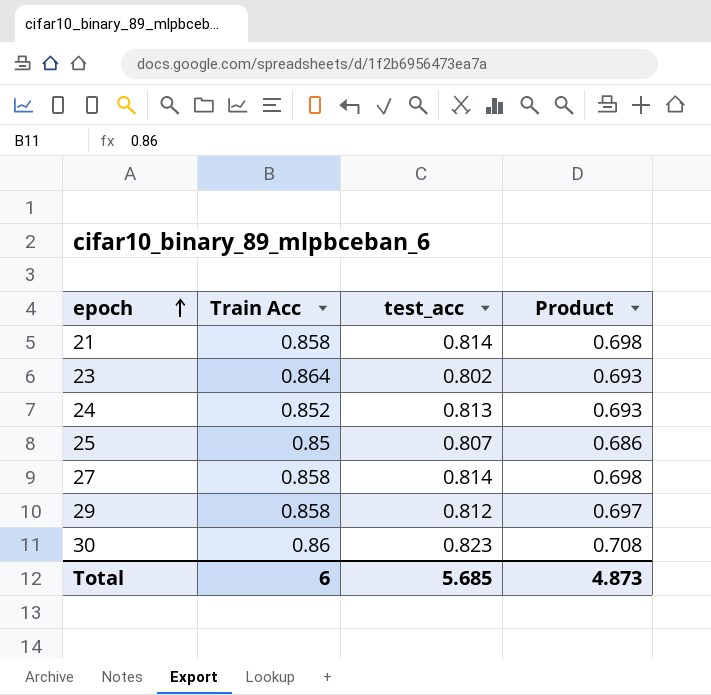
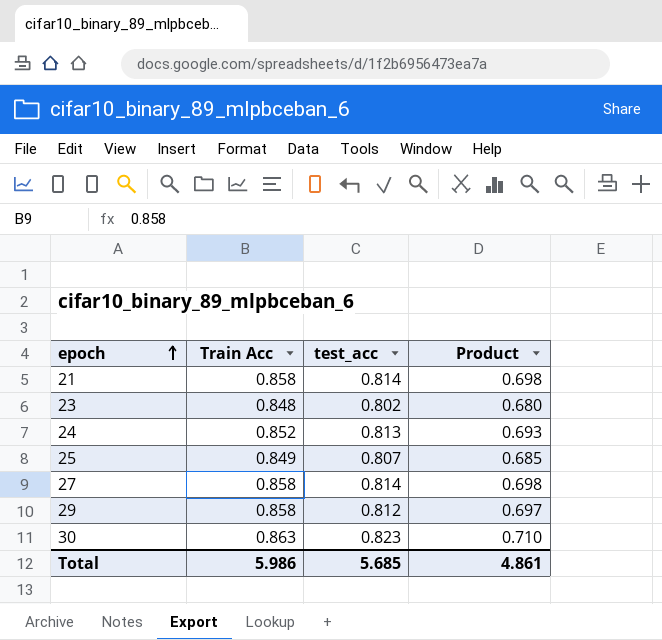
23 | Train Acc: 0.864 -> 0.848
23 | Product: 0.693 -> 0.680
25 | Train Acc: 0.85 -> 0.849
25 | Product: 0.686 -> 0.685
30 | Train Acc: 0.86 -> 0.863
30 | Product: 0.708 -> 0.710
Total | Train Acc: 6 -> 5.986
Total | Product: 4.873 -> 4.861

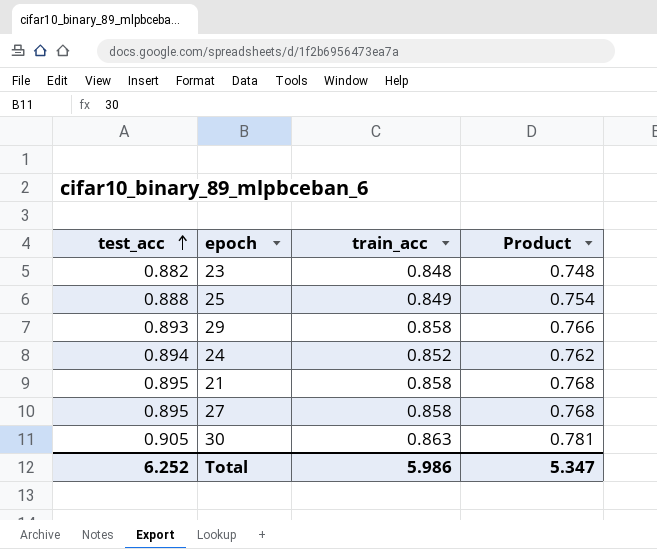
row order: epoch ascending -> test_acc ascending
column test_acc | position: 3 -> 1
column name: Train Acc -> train_acc
23 | test_acc: 0.802 -> 0.882
23 | Product: 0.680 -> 0.748
25 | test_acc: 0.807 -> 0.888
25 | Product: 0.685 -> 0.754
29 | test_acc: 0.812 -> 0.893
29 | Product: 0.697 -> 0.766
24 | test_acc: 0.813 -> 0.894
24 | Product: 0.693 -> 0.762
21 | test_acc: 0.814 -> 0.895
21 | Product: 0.698 -> 0.768
27 | test_acc: 0.814 -> 0.895
27 | Product: 0.698 -> 0.768
30 | test_acc: 0.823 -> 0.905
30 | Product: 0.710 -> 0.781
Total | test_acc: 5.685 -> 6.252
Total | Product: 4.861 -> 5.347

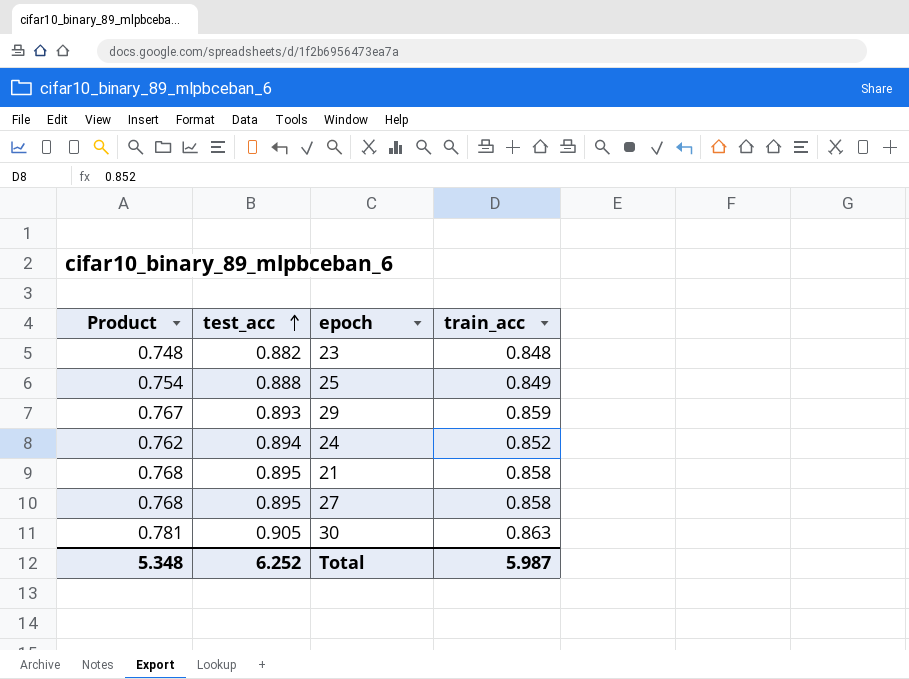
column Product | position: 4 -> 1
29 | Product: 0.766 -> 0.767
29 | train_acc: 0.858 -> 0.859
Total | Product: 5.347 -> 5.348
Total | train_acc: 5.986 -> 5.987

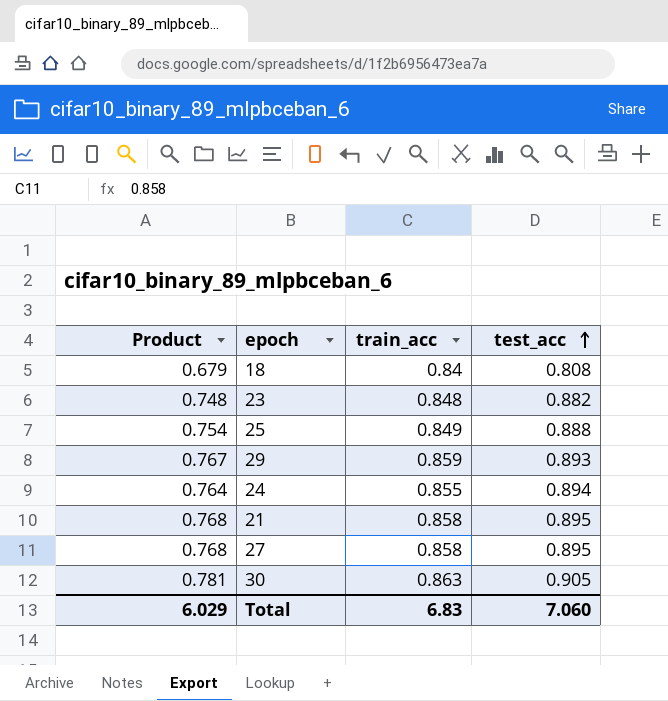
column test_acc | position: 2 -> 4
row 18: none -> 0.679 | 0.84 | 0.808
24 | Product: 0.762 -> 0.764
24 | train_acc: 0.852 -> 0.855
Total | Product: 5.348 -> 6.029
Total | train_acc: 5.987 -> 6.83
Total | test_acc: 6.252 -> 7.060

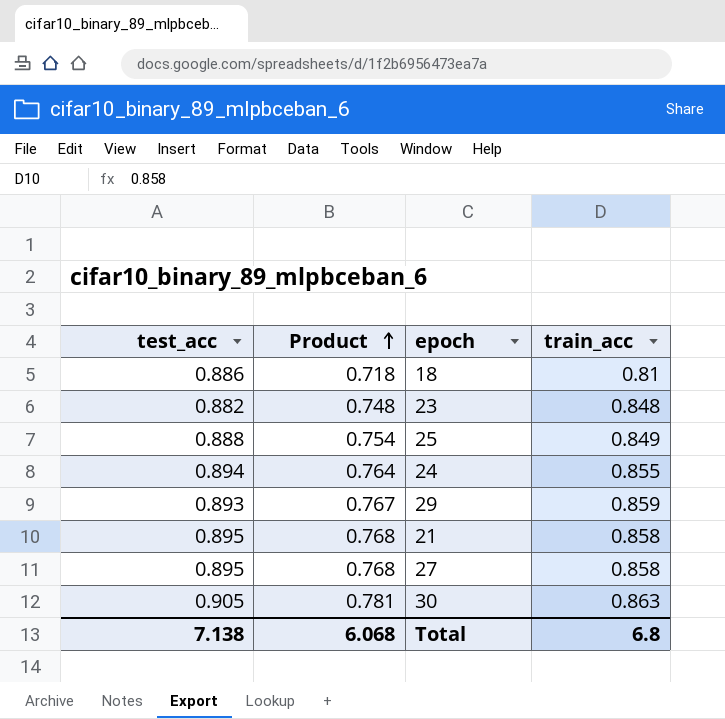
row order: test_acc ascending -> Product ascending
column test_acc | position: 4 -> 1
18 | test_acc: 0.808 -> 0.886
18 | Product: 0.679 -> 0.718
18 | train_acc: 0.84 -> 0.81
Total | test_acc: 7.060 -> 7.138
Total | Product: 6.029 -> 6.068
Total | train_acc: 6.83 -> 6.8

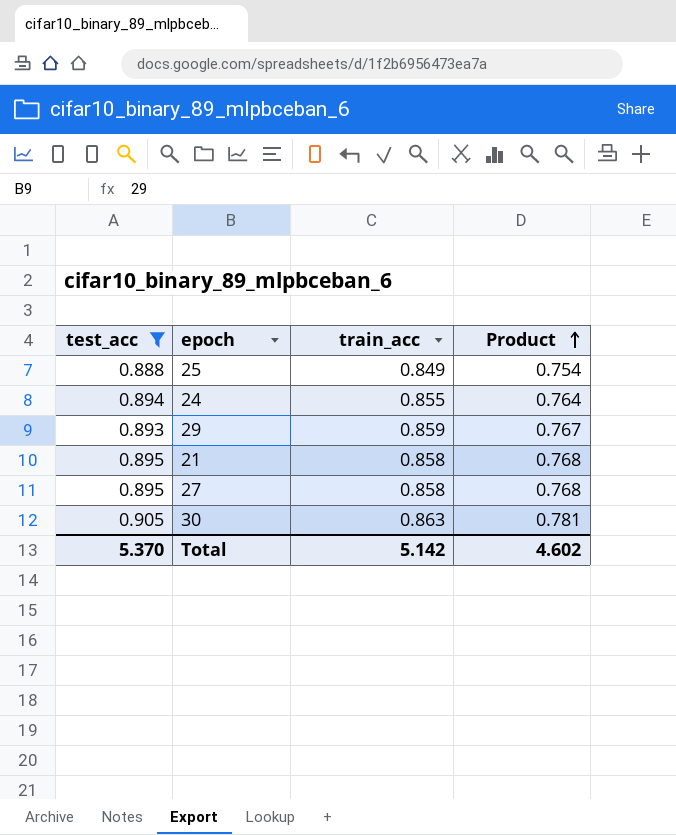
filter: none -> test_acc >= 0.888
column Product | position: 2 -> 4
Total | test_acc: 7.138 -> 5.370
Total | train_acc: 6.8 -> 5.142
Total | Product: 6.068 -> 4.602

